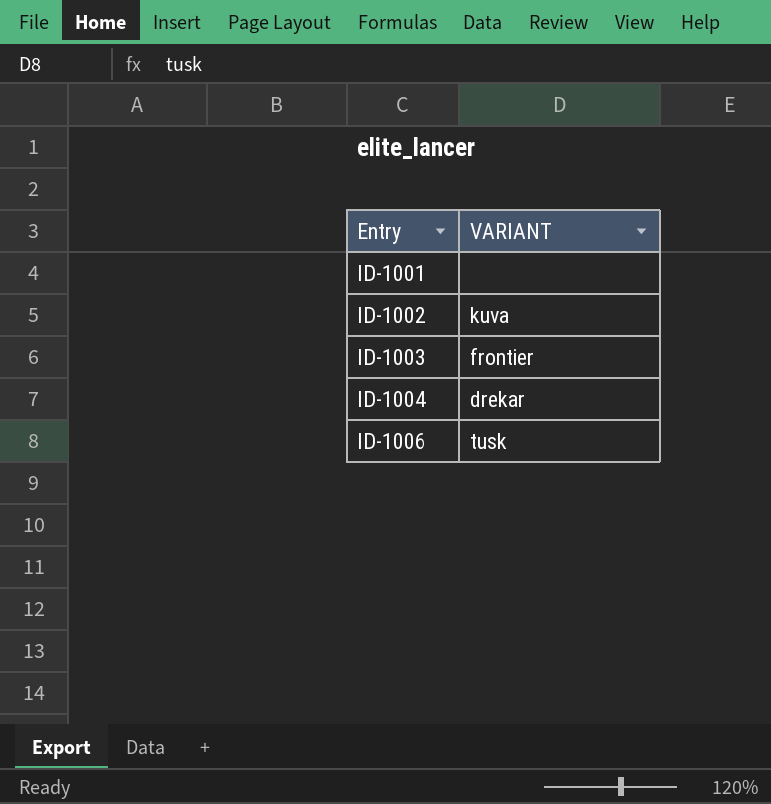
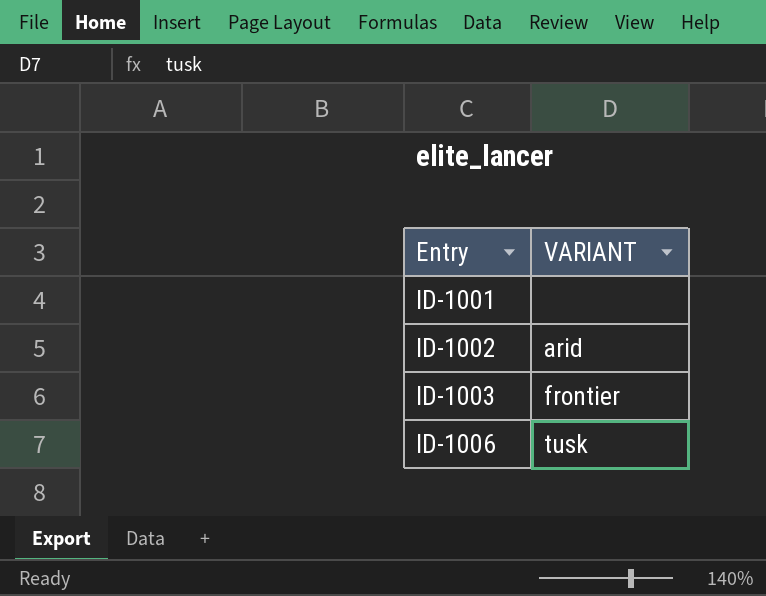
row ID-1004: drekar -> none
ID-1002 | VARIANT: kuva -> arid

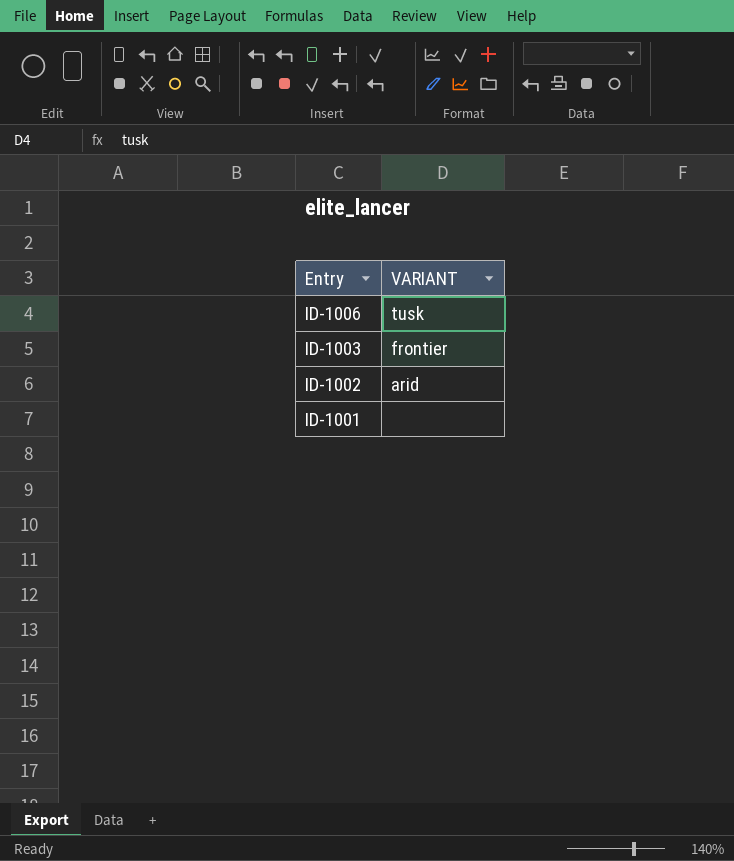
row order: Entry ascending -> Entry descending

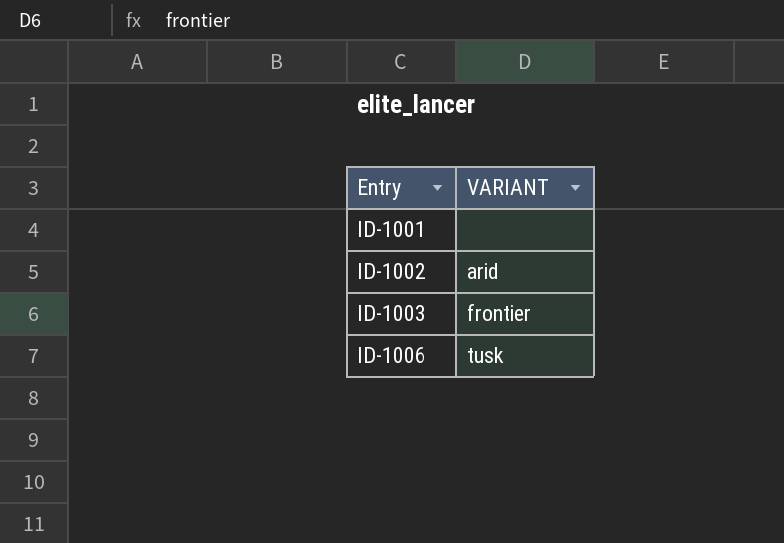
row order: Entry descending -> Entry ascending

